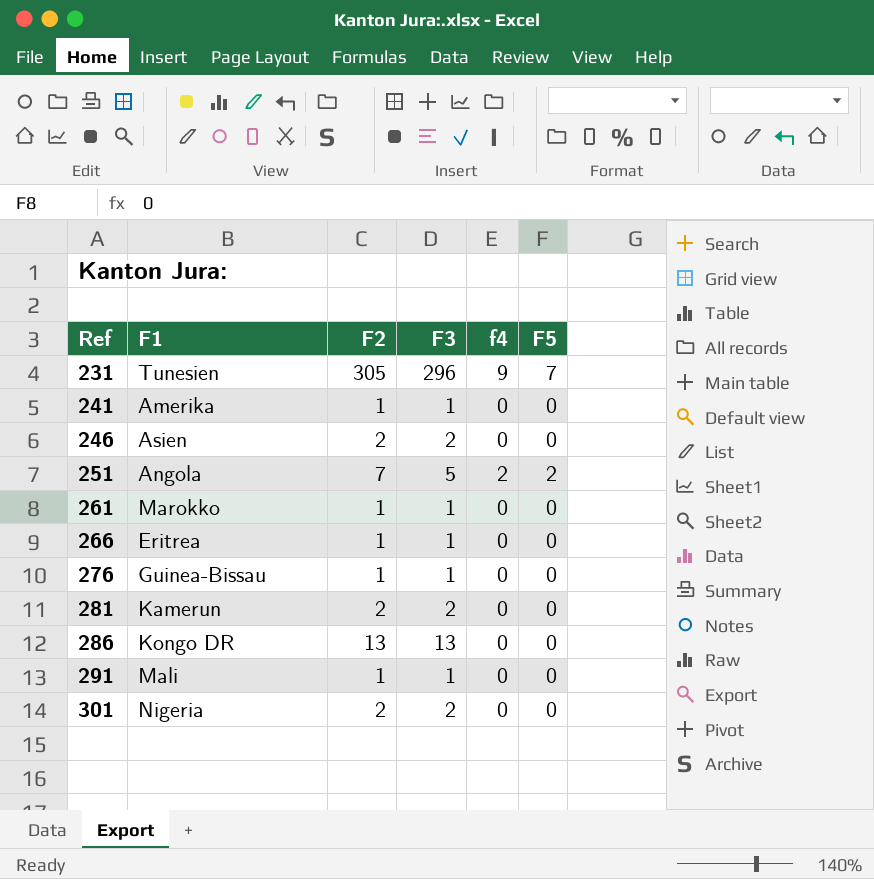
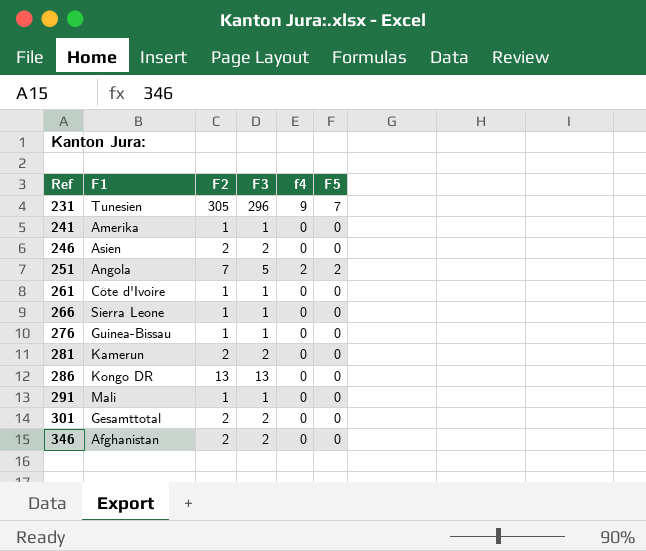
261 | F1: Marokko -> Côte d'Ivoire
266 | F1: Eritrea -> Sierra Leone
301 | F1: Nigeria -> Gesamttotal
row 346: none -> Afghanistan | 2 | 2 | 0 | 0

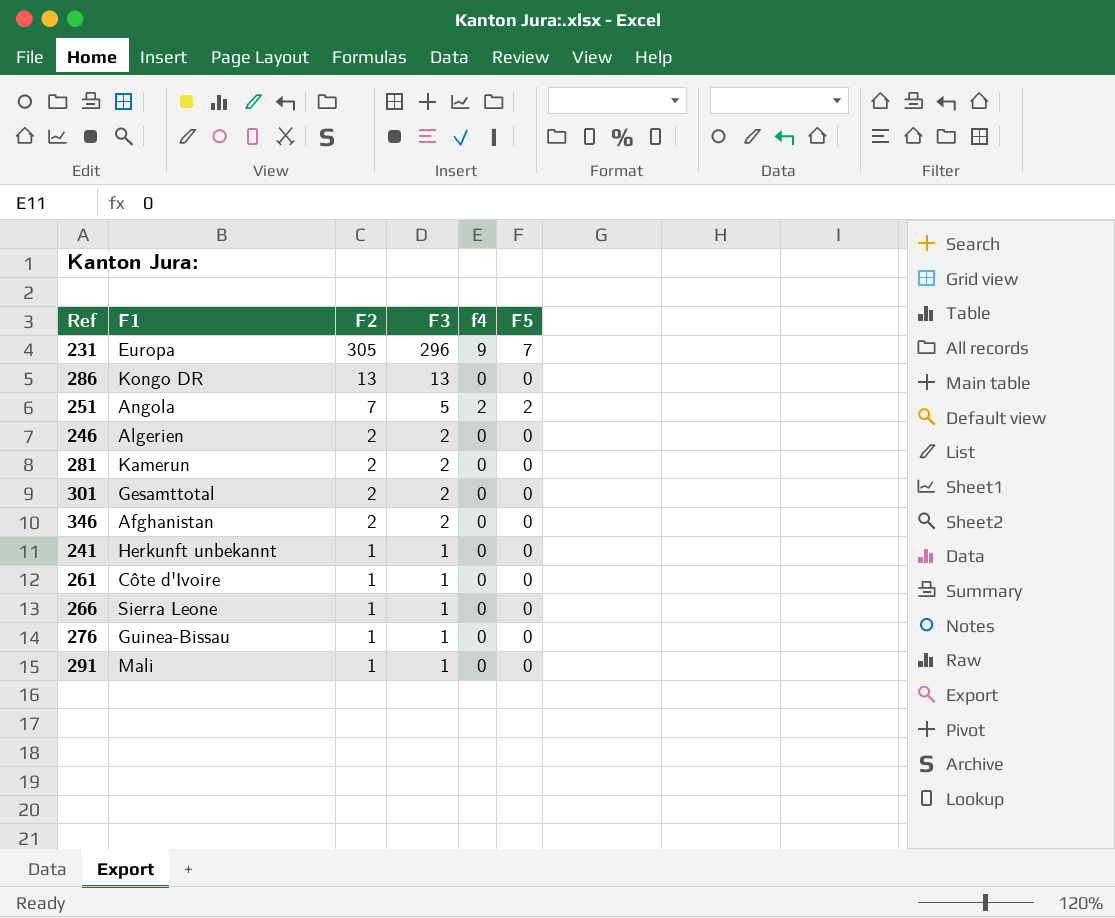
row order: Ref ascending -> F2 descending
231 | F1: Tunesien -> Europa
246 | F1: Asien -> Algerien
241 | F1: Amerika -> Herkunft unbekannt

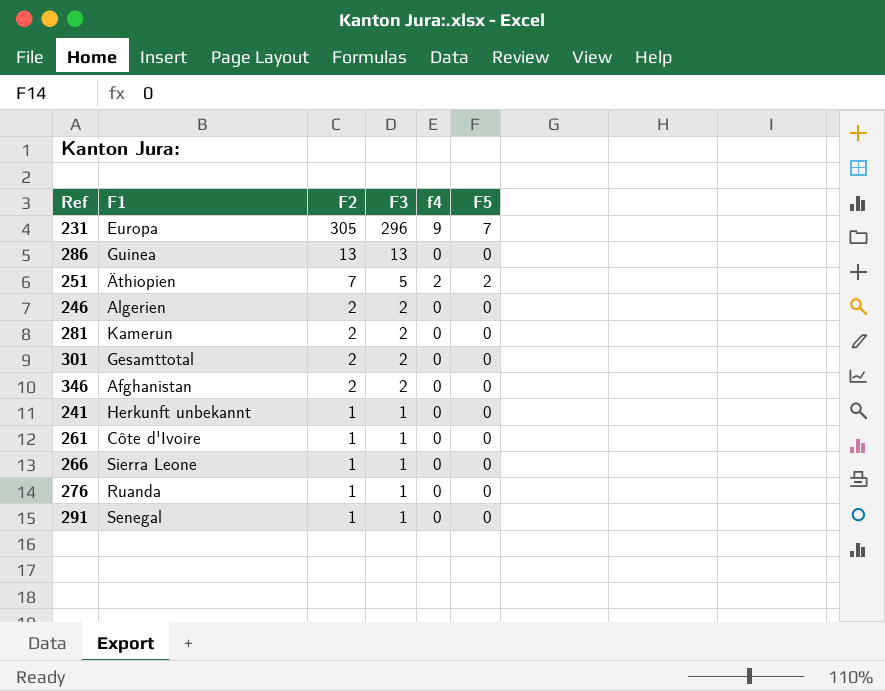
286 | F1: Kongo DR -> Guinea
251 | F1: Angola -> Äthiopien
276 | F1: Guinea-Bissau -> Ruanda
291 | F1: Mali -> Senegal

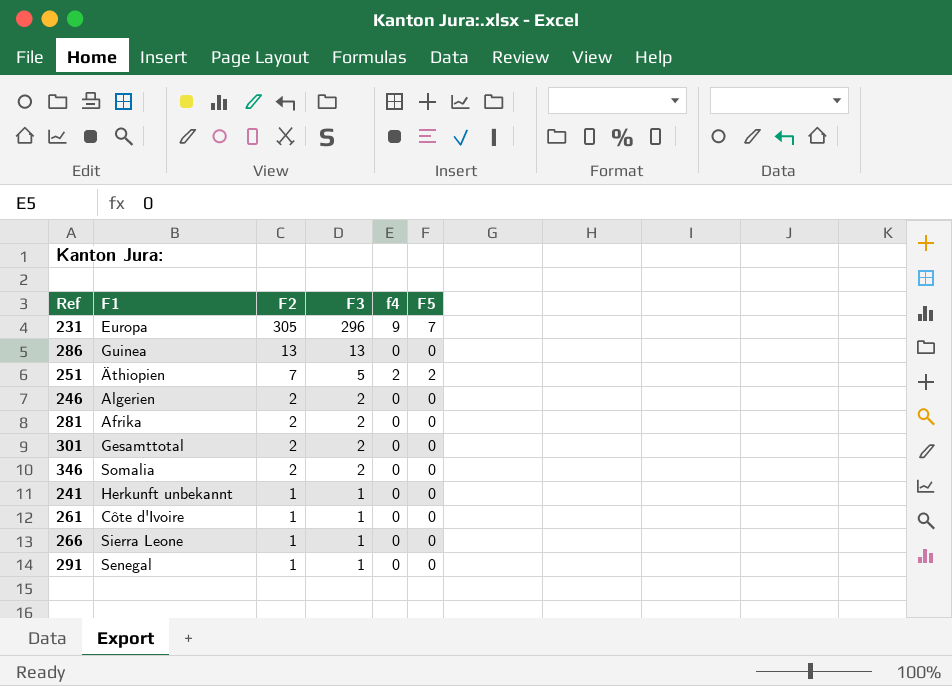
row 276: Ruanda | 1 | 1 | 0 | 0 -> none
281 | F1: Kamerun -> Afrika
346 | F1: Afghanistan -> Somalia

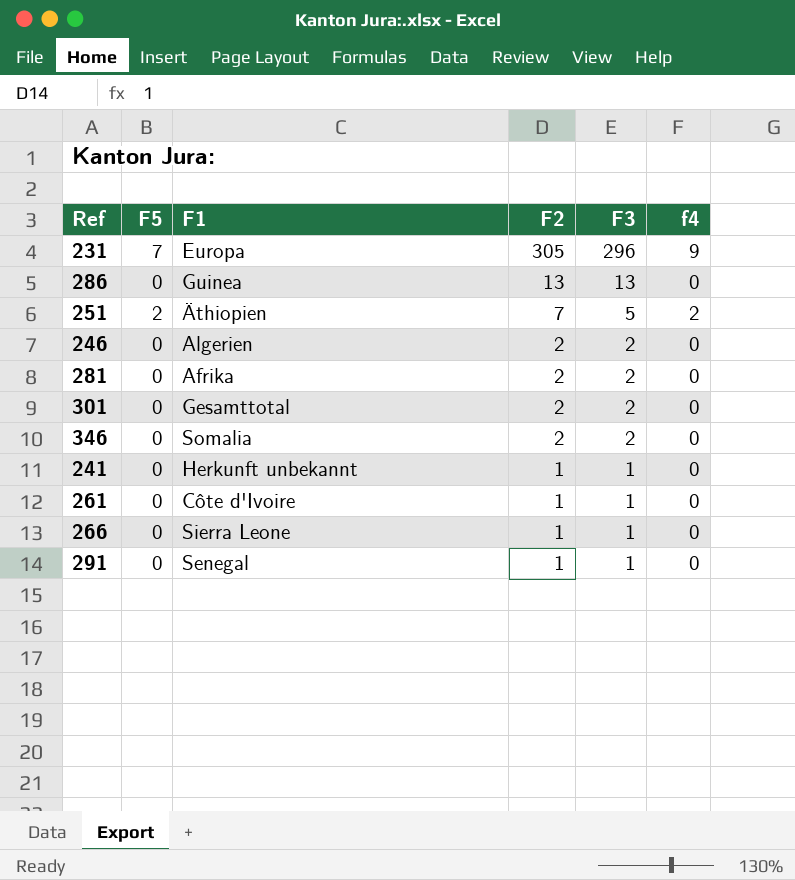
column F5 | position: 6 -> 2

